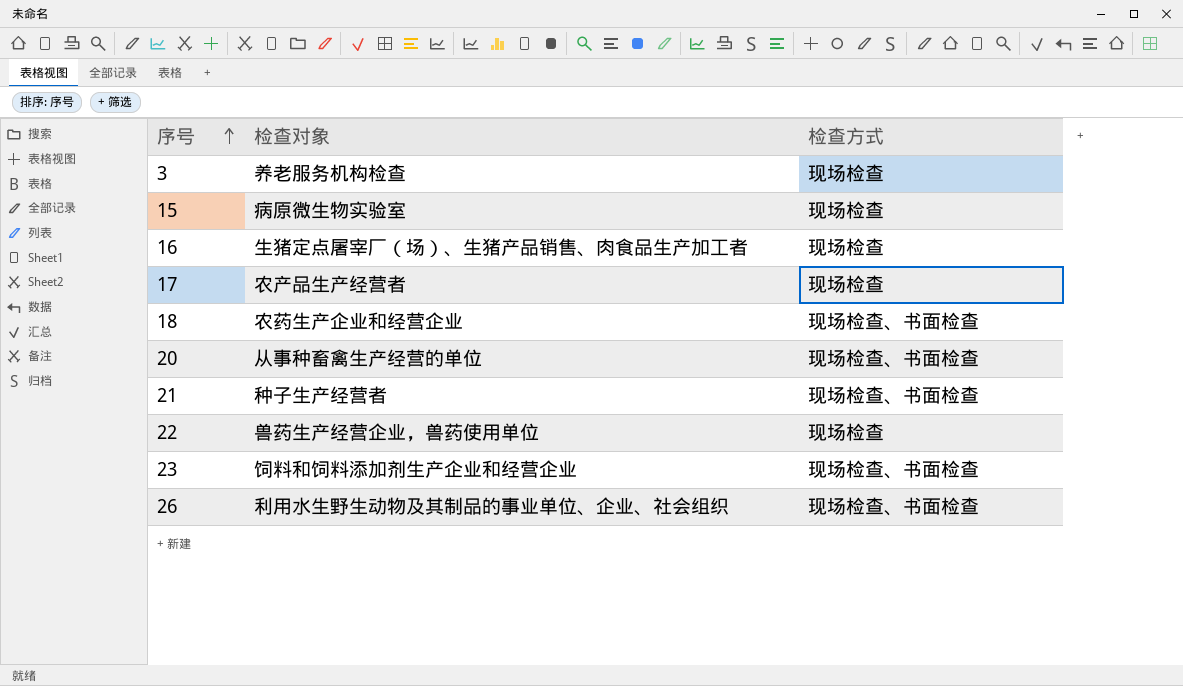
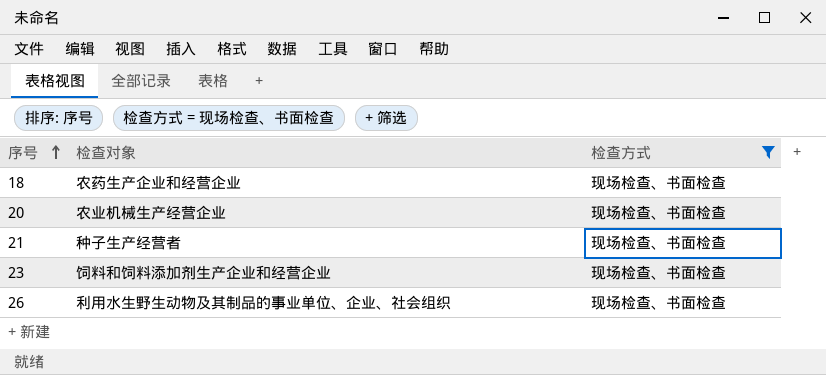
filter: none -> 检查方式 = 现场检查、书面检查
20 | 检查对象: 从事种畜禽生产经营的单位 -> 农业机械生产经营企业

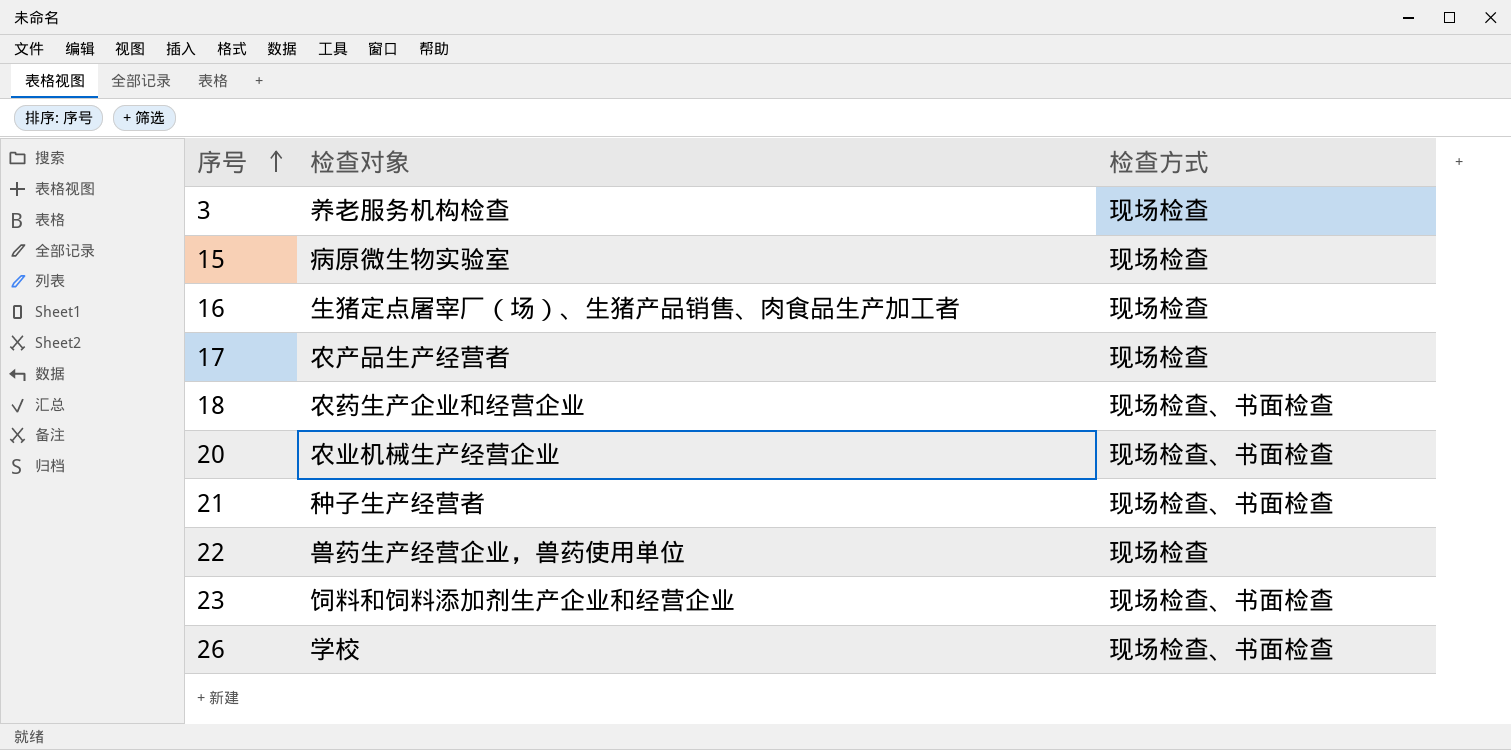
filter: 检查方式 = 现场检查、书面检查 -> none
26 | 检查对象: 利用水生野生动物及其制品的事业单位、企业、社会组织 -> 学校

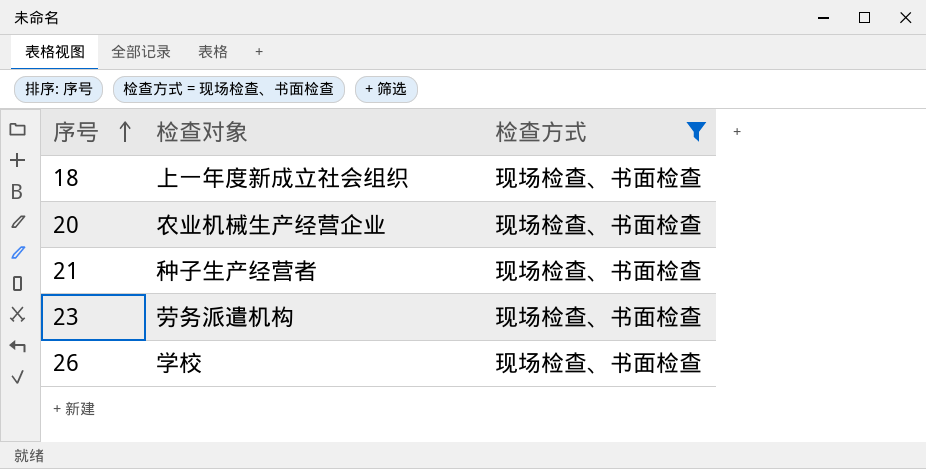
filter: none -> 检查方式 = 现场检查、书面检查
18 | 检查对象: 农药生产企业和经营企业 -> 上一年度新成立社会组织
23 | 检查对象: 饲料和饲料添加剂生产企业和经营企业 -> 劳务派遣机构

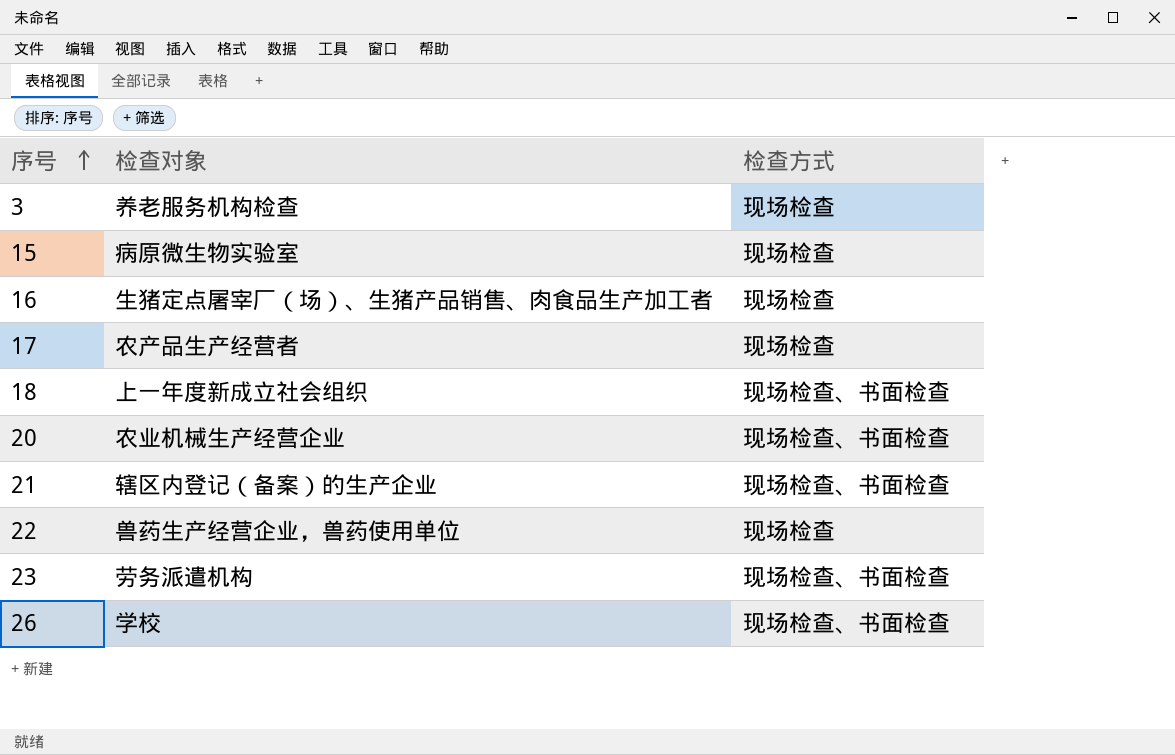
filter: 检查方式 = 现场检查、书面检查 -> none
21 | 检查对象: 种子生产经营者 -> 辖区内登记（备案）的生产企业

